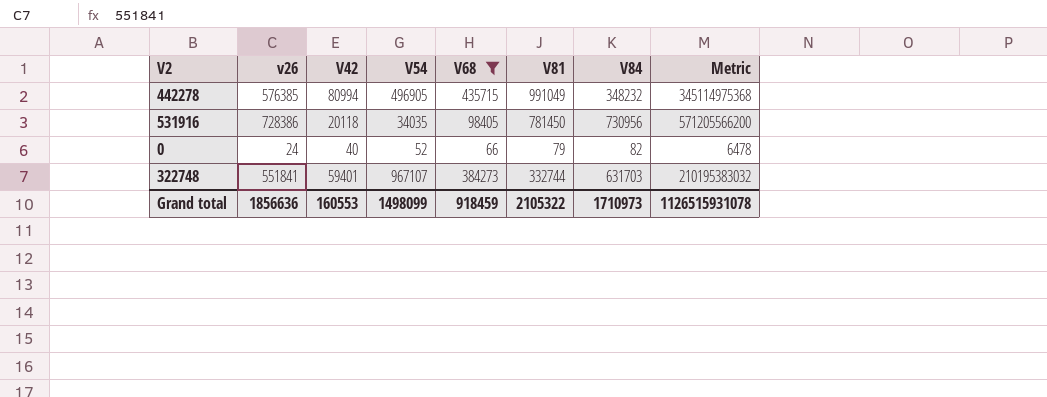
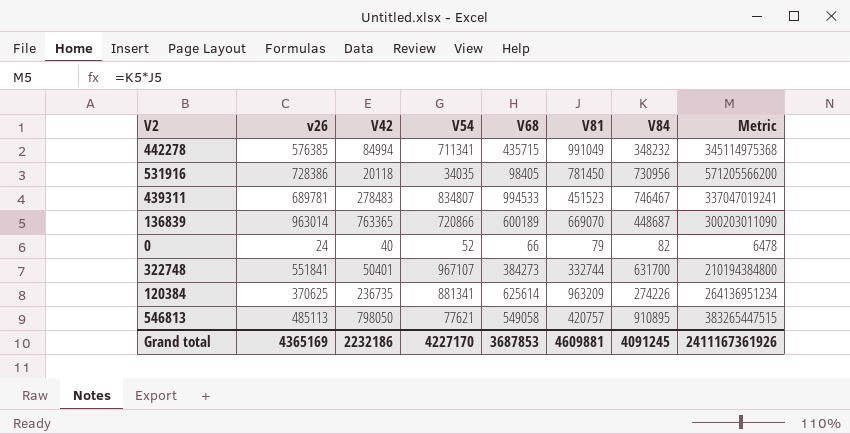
filter: V68 <= 435715 -> none
442278 | V42: 80994 -> 84994
442278 | V54: 496905 -> 711341
322748 | V42: 59401 -> 50401
322748 | V84: 631703 -> 631700
322748 | Metric: 210195383032 -> 210194384800
Grand total | v26: 1856636 -> 4365169
Grand total | V42: 160553 -> 2232186
Grand total | V54: 1498099 -> 4227170
Grand total | V68: 918459 -> 3687853
Grand total | V81: 2105322 -> 4609881
Grand total | V84: 1710973 -> 4091245
Grand total | Metric: 1126515931078 -> 2411167361926

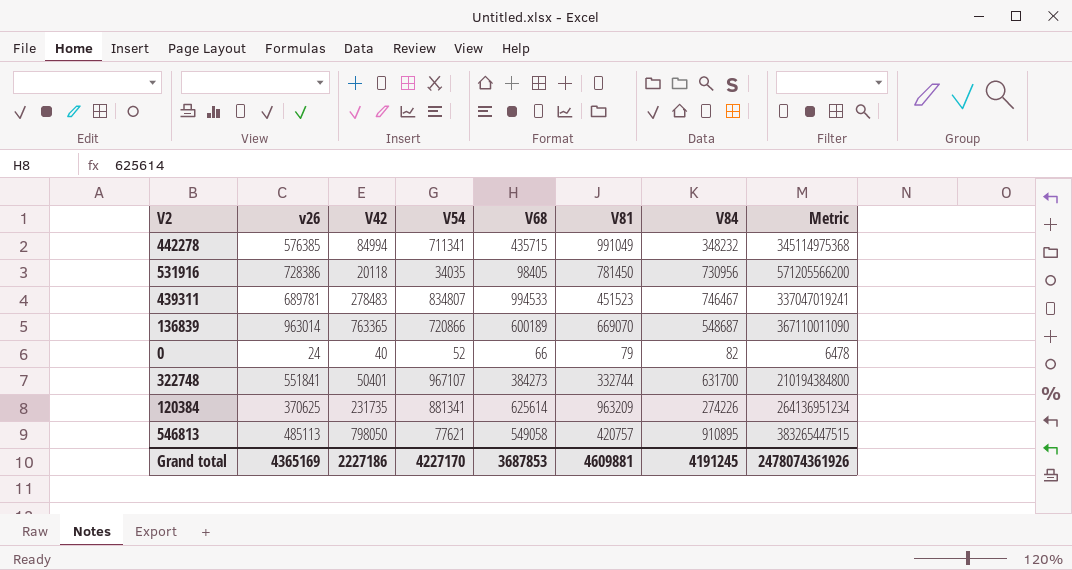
136839 | V84: 448687 -> 548687
136839 | Metric: 300203011090 -> 367110011090
120384 | V42: 236735 -> 231735
Grand total | V42: 2232186 -> 2227186
Grand total | V84: 4091245 -> 4191245
Grand total | Metric: 2411167361926 -> 2478074361926

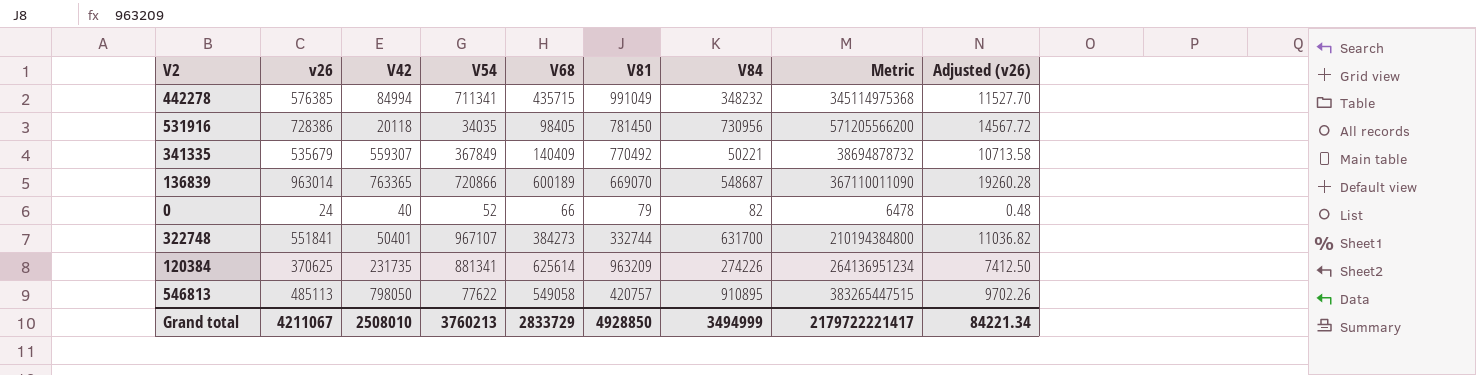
column Adjusted (v26) | formula: none -> [v26] * 0.02
row 439311: 689781 | 278483 | 834807 | 994533 | 451523 | 746467 | 337047019241 -> none
row 341335: none -> 535679 | 559307 | 367849 | 140409 | 770492 | 50221 | 38694878732 | 10713.58
546813 | V54: 77621 -> 77622
Grand total | v26: 4365169 -> 4211067
Grand total | V42: 2227186 -> 2508010
Grand total | V54: 4227170 -> 3760213
Grand total | V68: 3687853 -> 2833729
Grand total | V81: 4609881 -> 4928850
Grand total | V84: 4191245 -> 3494999
Grand total | Metric: 2478074361926 -> 2179722221417

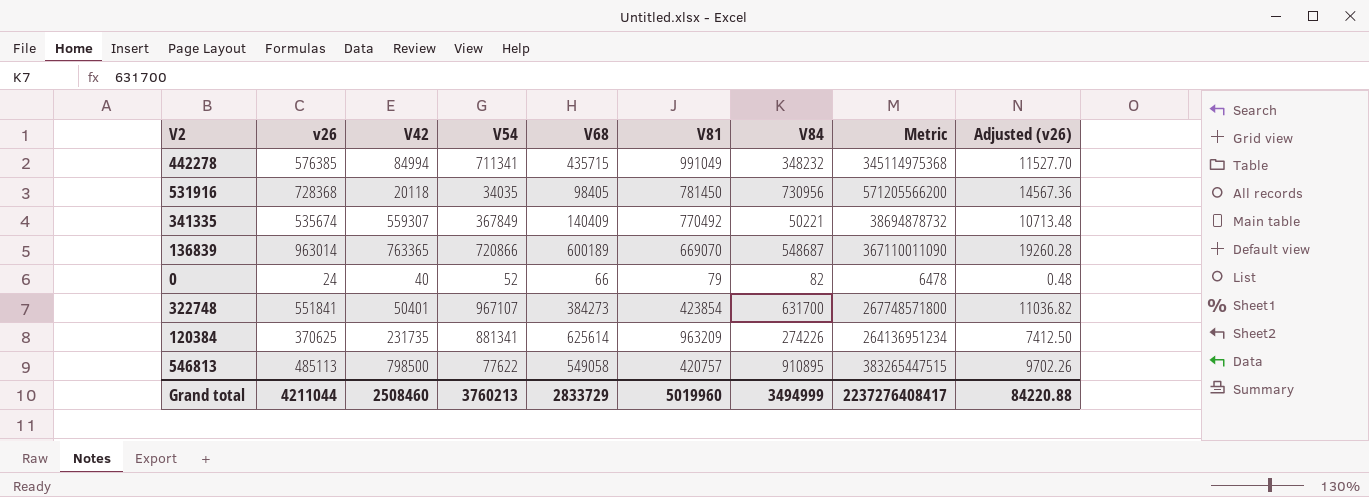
531916 | v26: 728386 -> 728368
531916 | Adjusted (v26): 14567.72 -> 14567.36
341335 | v26: 535679 -> 535674
341335 | Adjusted (v26): 10713.58 -> 10713.48
322748 | V81: 332744 -> 423854
322748 | Metric: 210194384800 -> 267748571800
546813 | V42: 798050 -> 798500
Grand total | v26: 4211067 -> 4211044
Grand total | V42: 2508010 -> 2508460
Grand total | V81: 4928850 -> 5019960
Grand total | Metric: 2179722221417 -> 2237276408417
Grand total | Adjusted (v26): 84221.34 -> 84220.88

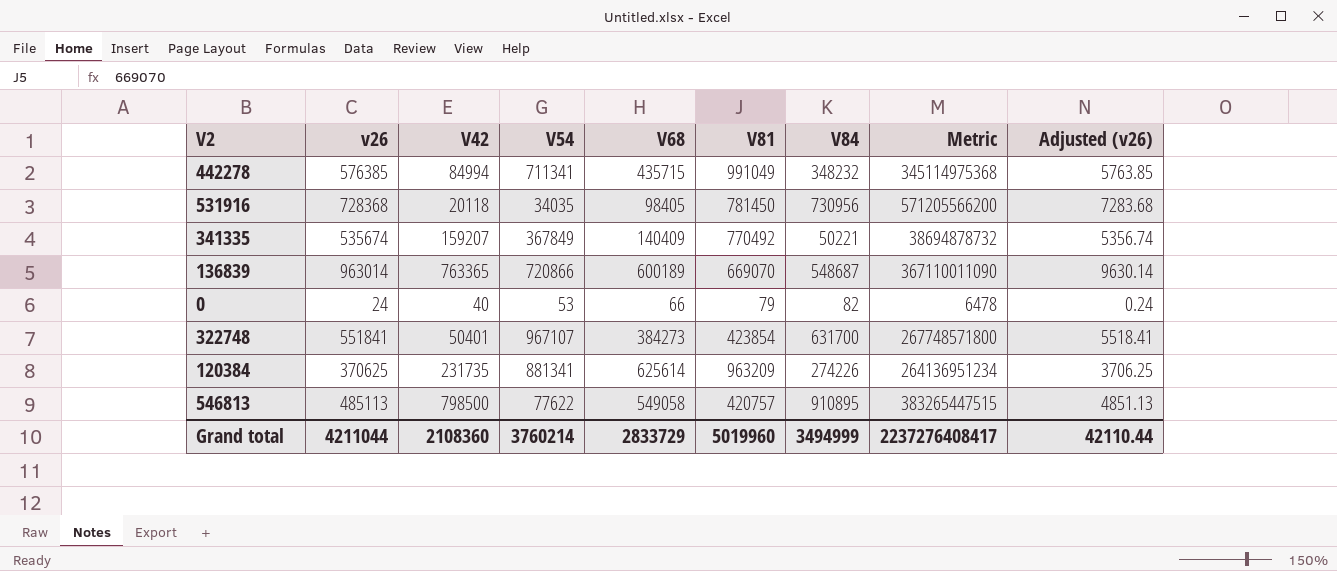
column Adjusted (v26) | formula: [v26] * 0.02 -> [v26] * 0.01
341335 | V42: 559307 -> 159207
0 | V54: 52 -> 53
Grand total | V42: 2508460 -> 2108360
Grand total | V54: 3760213 -> 3760214
Grand total | Adjusted (v26): 84220.88 -> 42110.44

